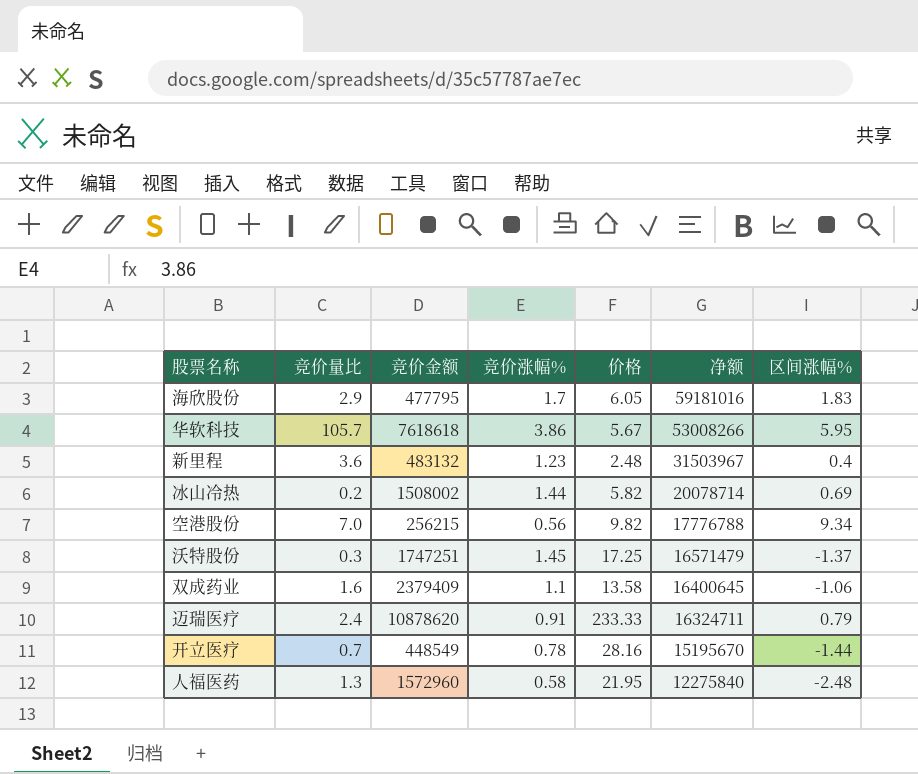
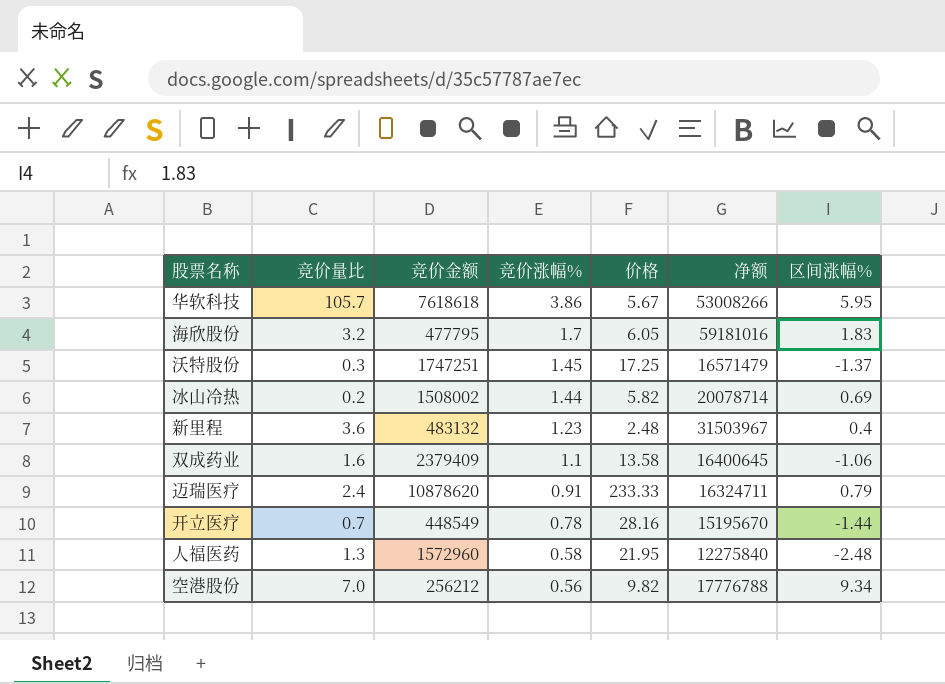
row order: 净额 descending -> 竞价涨幅% descending
海欣股份 | 竞价量比: 2.9 -> 3.2
空港股份 | 竞价金额: 256215 -> 256212

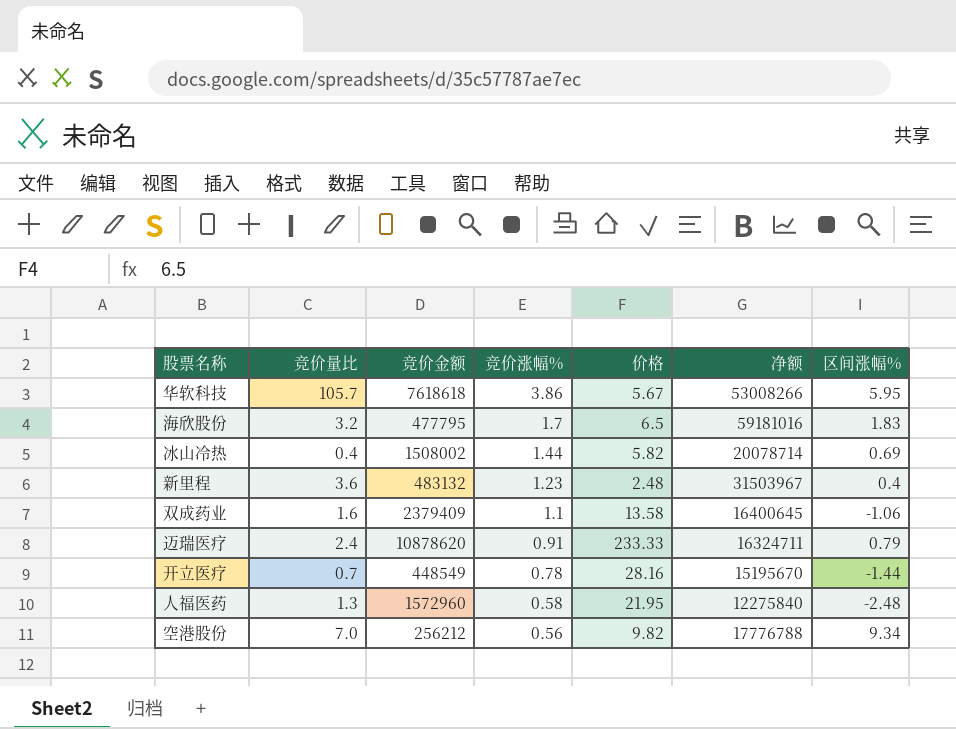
row 沃特股份: 0.3 | 1747251 | 1.45 | 17.25 | 16571479 | -1.37 -> none
海欣股份 | 价格: 6.05 -> 6.5
冰山冷热 | 竞价量比: 0.2 -> 0.4

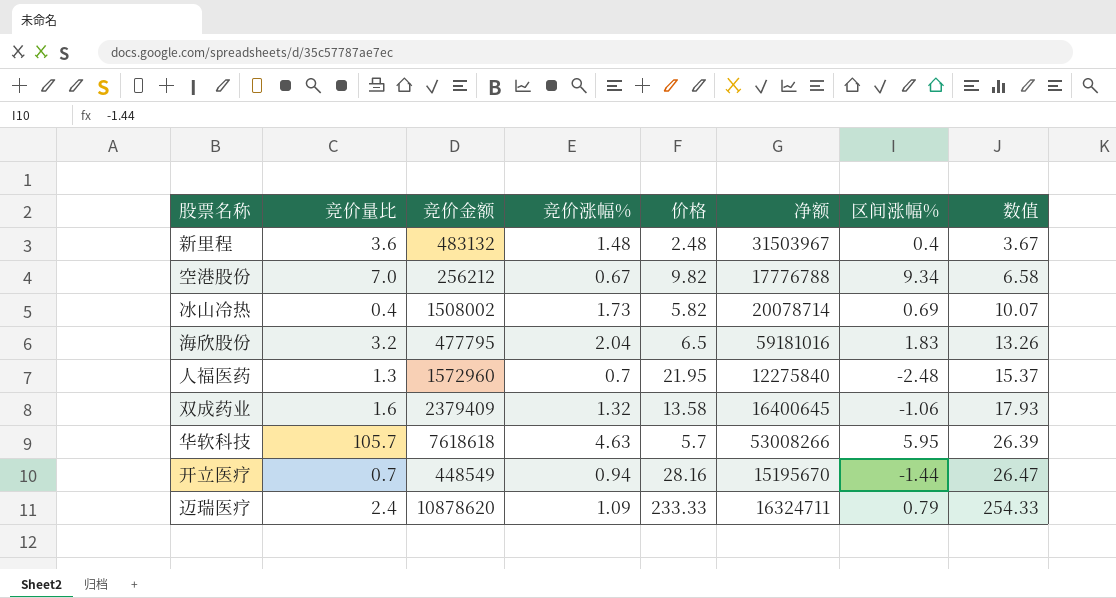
row order: 竞价涨幅% descending -> 数值 ascending
column 数值 | formula: none -> [竞价涨幅%] * [价格]
新里程 | 竞价涨幅%: 1.23 -> 1.48
空港股份 | 竞价涨幅%: 0.56 -> 0.67
冰山冷热 | 竞价涨幅%: 1.44 -> 1.73
海欣股份 | 竞价涨幅%: 1.7 -> 2.04
人福医药 | 竞价涨幅%: 0.58 -> 0.7
双成药业 | 竞价涨幅%: 1.1 -> 1.32
华软科技 | 竞价涨幅%: 3.86 -> 4.63
华软科技 | 价格: 5.67 -> 5.7
开立医疗 | 竞价涨幅%: 0.78 -> 0.94
迈瑞医疗 | 竞价涨幅%: 0.91 -> 1.09

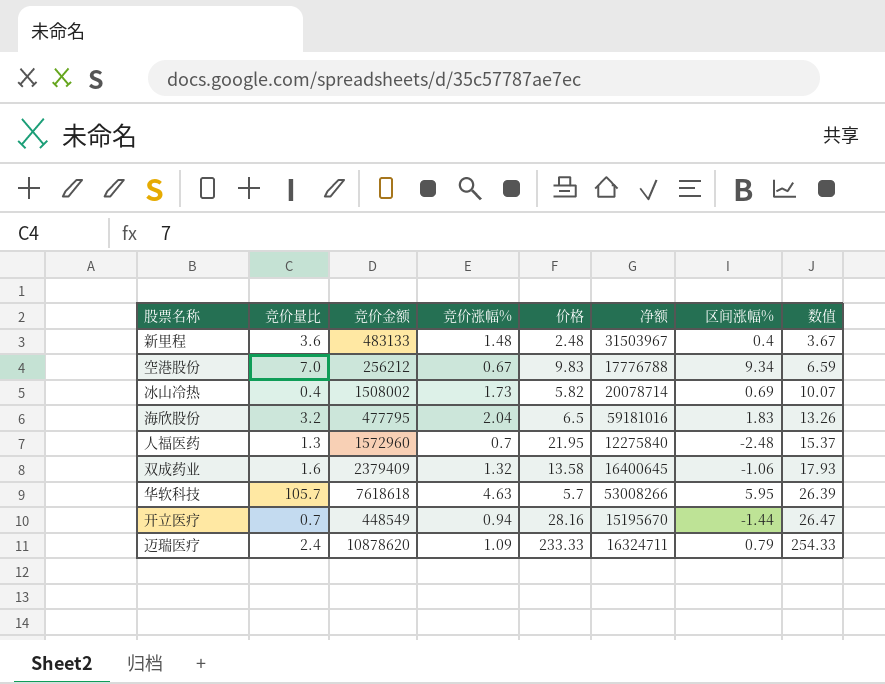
新里程 | 竞价金额: 483132 -> 483133
空港股份 | 价格: 9.82 -> 9.83
空港股份 | 数值: 6.58 -> 6.59

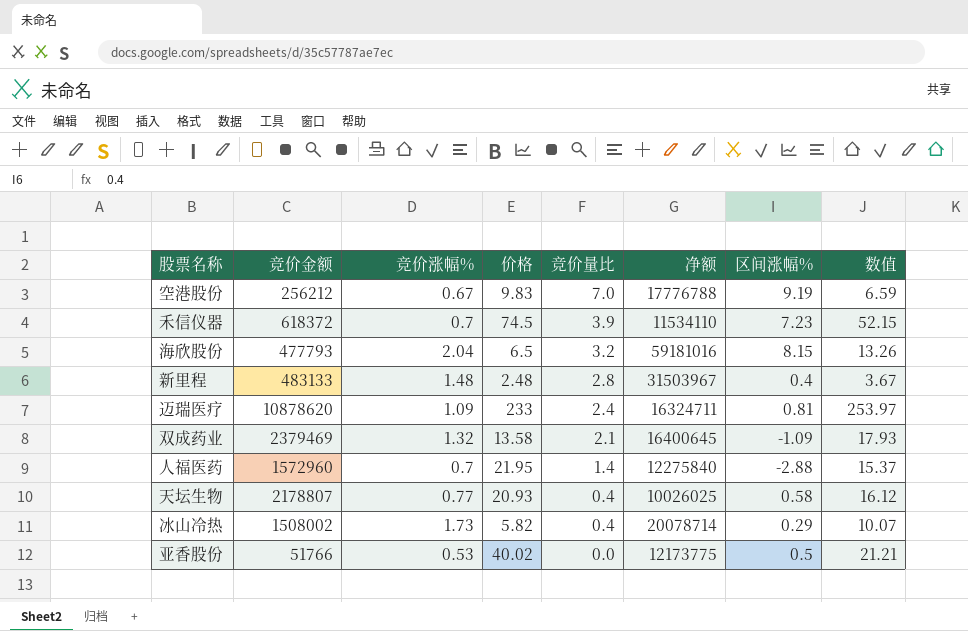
row order: 数值 ascending -> 竞价量比 descending
column 竞价量比 | position: 2 -> 5
row 华软科技: 105.7 | 7618618 | 4.63 | 5.7 | 53008266 | 5.95 | 26.39 -> none
row 开立医疗: 0.7 | 448549 | 0.94 | 28.16 | 15195670 | -1.44 | 26.47 -> none
空港股份 | 区间涨幅%: 9.34 -> 9.19
row 禾信仪器: none -> 618372 | 0.7 | 74.5 | 3.9 | 11534110 | 7.23 | 52.15
海欣股份 | 竞价金额: 477795 -> 477793
海欣股份 | 区间涨幅%: 1.83 -> 8.15
新里程 | 竞价量比: 3.6 -> 2.8
迈瑞医疗 | 价格: 233.33 -> 233
迈瑞医疗 | 区间涨幅%: 0.79 -> 0.81
迈瑞医疗 | 数值: 254.33 -> 253.97
双成药业 | 竞价金额: 2379409 -> 2379469
双成药业 | 竞价量比: 1.6 -> 2.1
双成药业 | 区间涨幅%: -1.06 -> -1.09
人福医药 | 竞价量比: 1.3 -> 1.4
人福医药 | 区间涨幅%: -2.48 -> -2.88
row 天坛生物: none -> 2178807 | 0.77 | 20.93 | 0.4 | 10026025 | 0.58 | 16.12
冰山冷热 | 区间涨幅%: 0.69 -> 0.29
row 亚香股份: none -> 51766 | 0.53 | 40.02 | 0.0 | 12173775 | 0.5 | 21.21

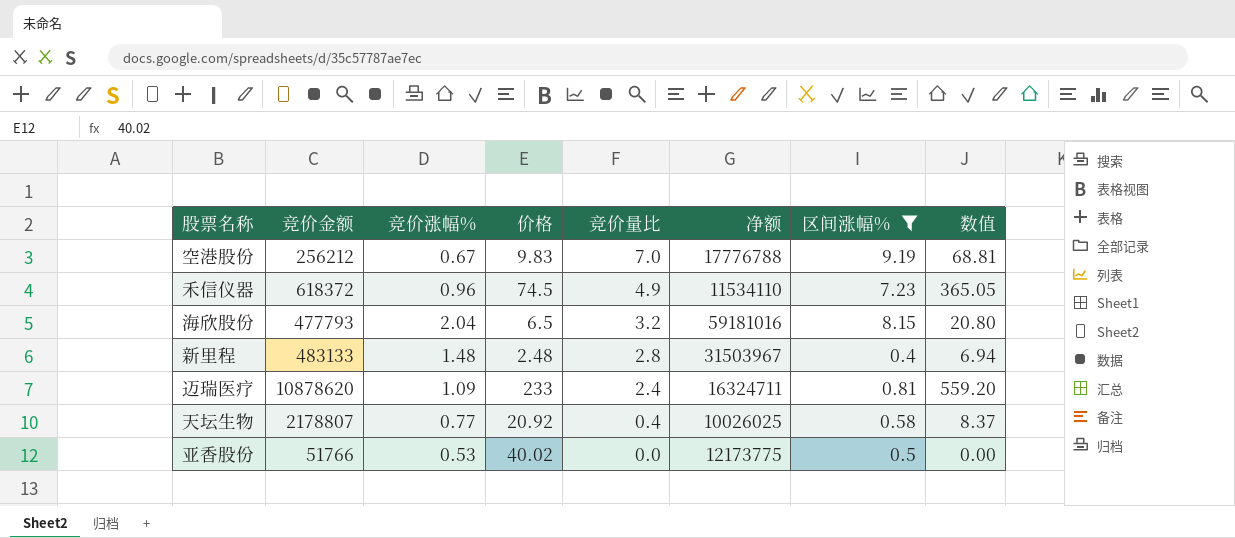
filter: none -> 区间涨幅% >= 0.4
column 数值 | formula: [竞价涨幅%] * [价格] -> [价格] * [竞价量比]
禾信仪器 | 竞价涨幅%: 0.7 -> 0.96
禾信仪器 | 竞价量比: 3.9 -> 4.9
天坛生物 | 价格: 20.93 -> 20.92

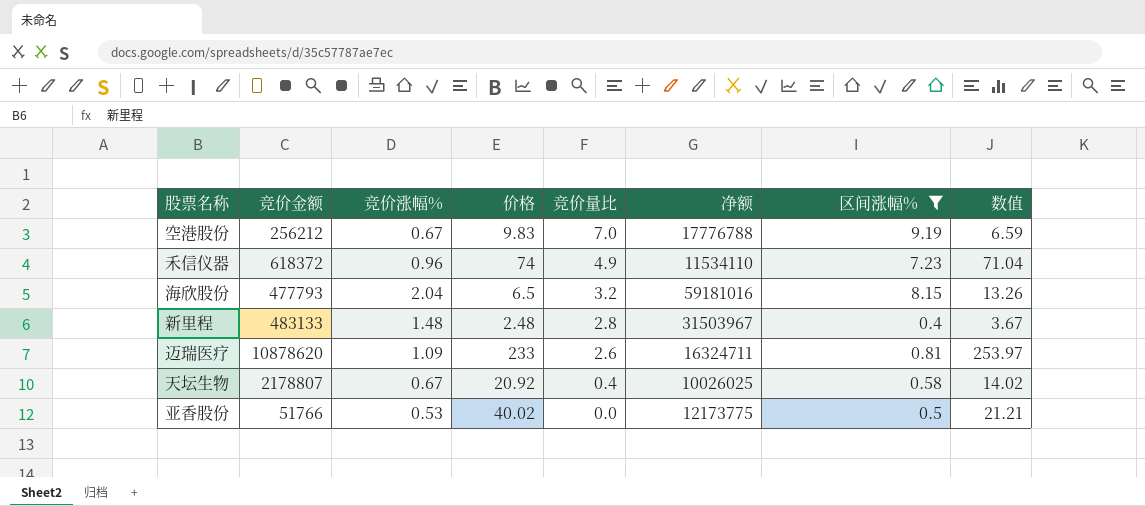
column 数值 | formula: [价格] * [竞价量比] -> [竞价涨幅%] * [价格]
禾信仪器 | 价格: 74.5 -> 74
迈瑞医疗 | 竞价量比: 2.4 -> 2.6
天坛生物 | 竞价涨幅%: 0.77 -> 0.67

